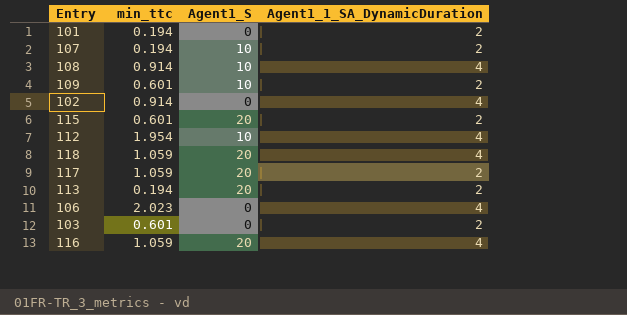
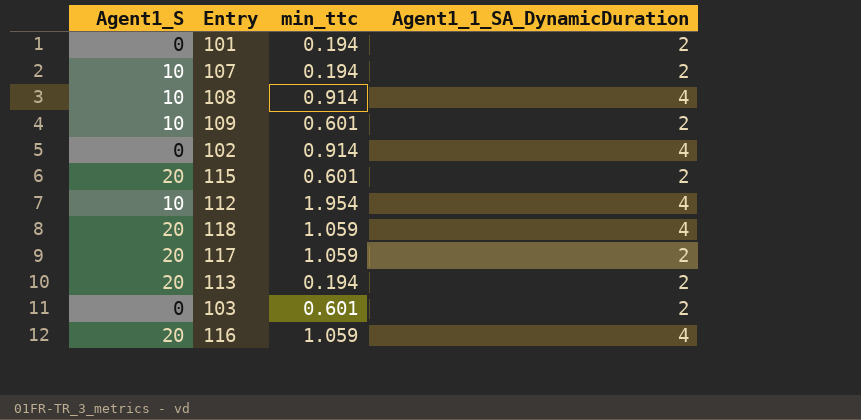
column Agent1_S | position: 3 -> 1
row 106: 2.023 | 0 | 4 -> none

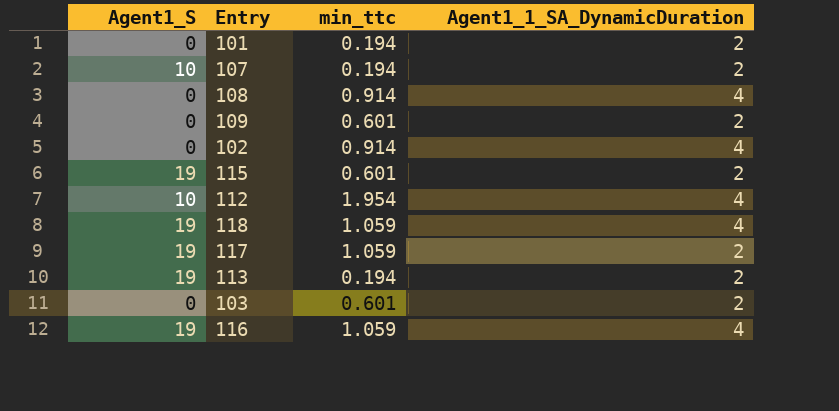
108 | Agent1_S: 10 -> 0
109 | Agent1_S: 10 -> 0
115 | Agent1_S: 20 -> 19
118 | Agent1_S: 20 -> 19
117 | Agent1_S: 20 -> 19
113 | Agent1_S: 20 -> 19
116 | Agent1_S: 20 -> 19

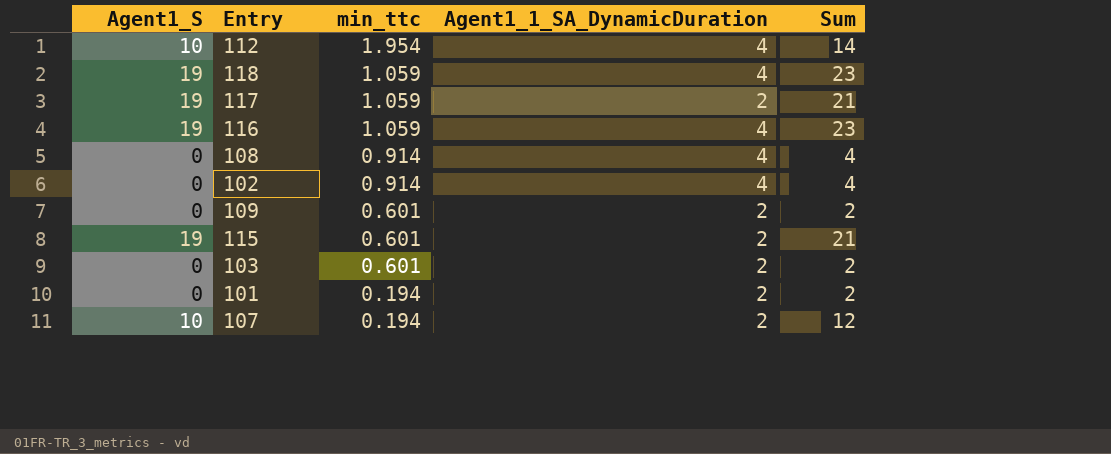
row order: none -> min_ttc descending
column Sum | formula: none -> [Agent1_S] + [Agent1_1_SA_DynamicDuration]
row 113: 19 | 0.194 | 2 -> none

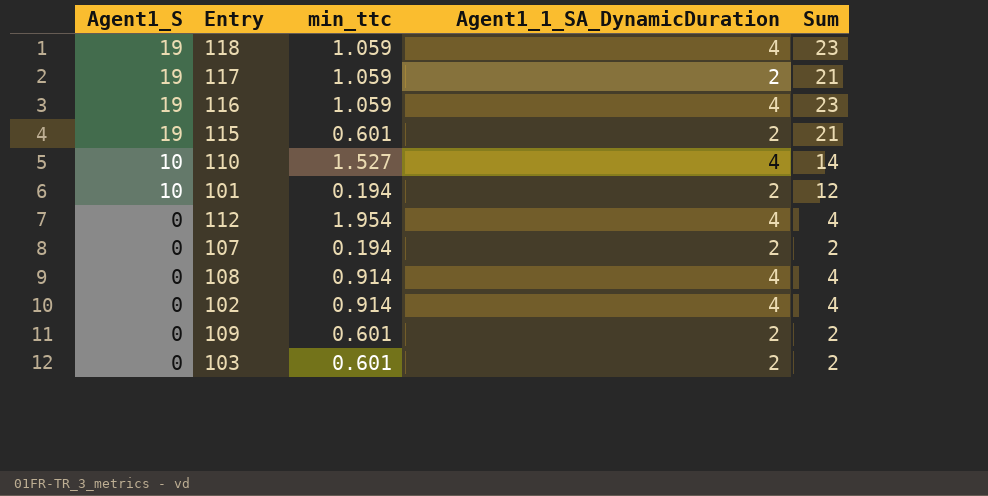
row order: min_ttc descending -> Agent1_S descending
row 110: none -> 10 | 1.527 | 4 | 14
101 | Agent1_S: 0 -> 10
101 | Sum: 2 -> 12
112 | Agent1_S: 10 -> 0
112 | Sum: 14 -> 4
107 | Agent1_S: 10 -> 0
107 | Sum: 12 -> 2

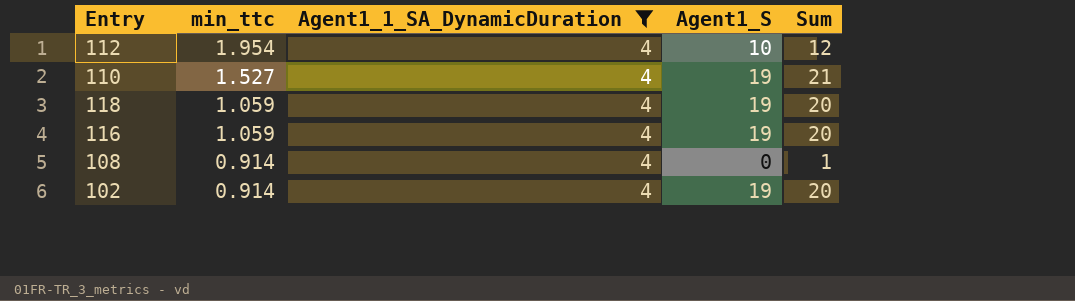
filter: none -> Agent1_1_SA_DynamicDuration = 4
row order: Agent1_S descending -> min_ttc descending
column Agent1_S | position: 1 -> 4
column Sum | formula: [Agent1_S] + [Agent1_1_SA_DynamicDuration] -> [min_ttc] + [Agent1_S]
112 | Agent1_S: 0 -> 10
110 | Agent1_S: 10 -> 19
102 | Agent1_S: 0 -> 19

